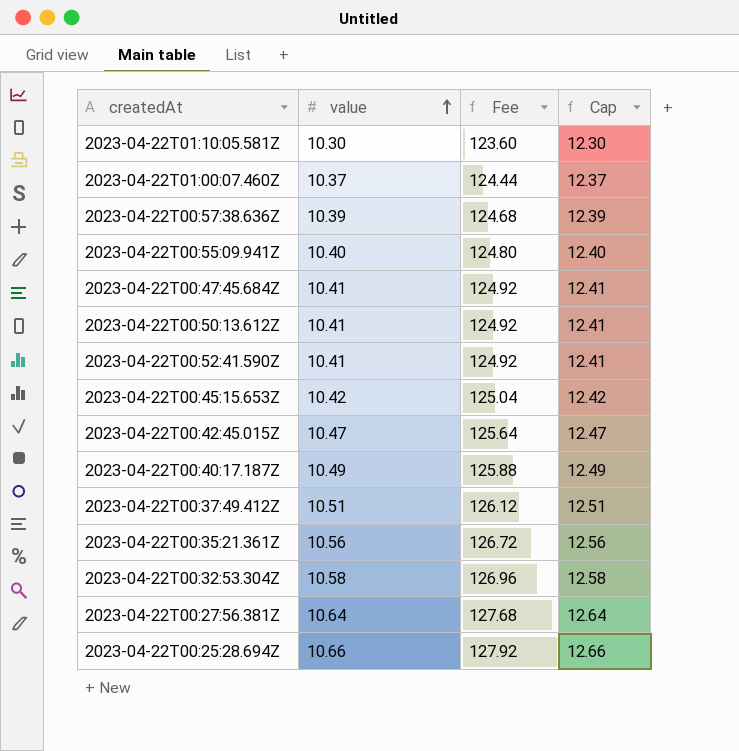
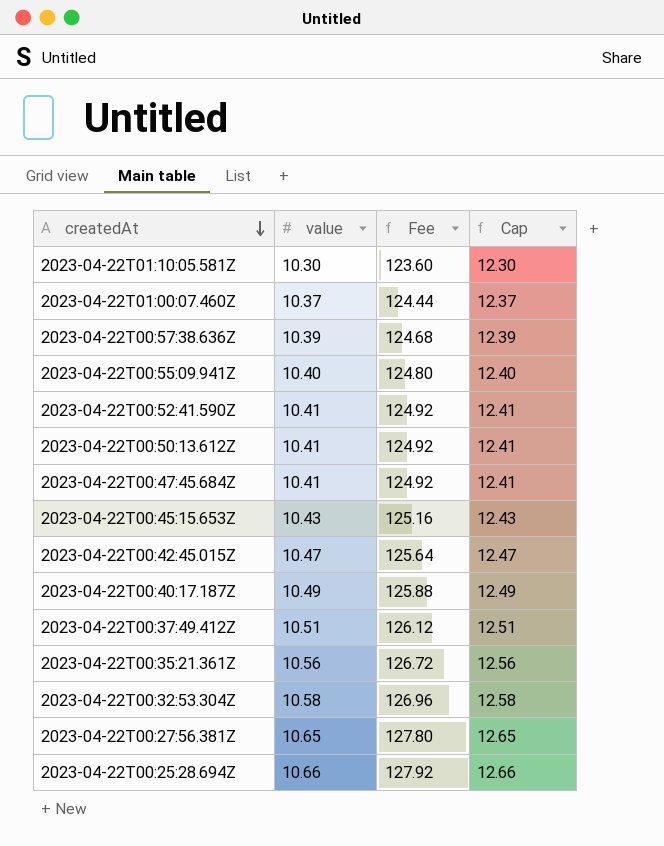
row order: value ascending -> createdAt descending
2023-04-22T00:45:15.653Z | value: 10.42 -> 10.43
2023-04-22T00:45:15.653Z | Fee: 125.04 -> 125.16
2023-04-22T00:45:15.653Z | Cap: 12.42 -> 12.43
2023-04-22T00:27:56.381Z | value: 10.64 -> 10.65
2023-04-22T00:27:56.381Z | Fee: 127.68 -> 127.80
2023-04-22T00:27:56.381Z | Cap: 12.64 -> 12.65

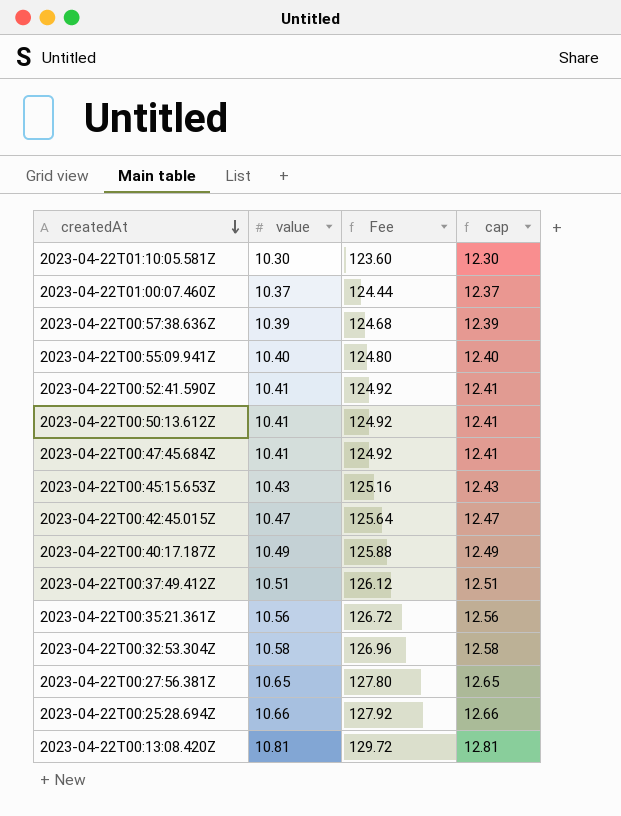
column name: Cap -> cap
row 2023-04-22T00:13:08.420Z: none -> 10.81 | 129.72 | 12.81

